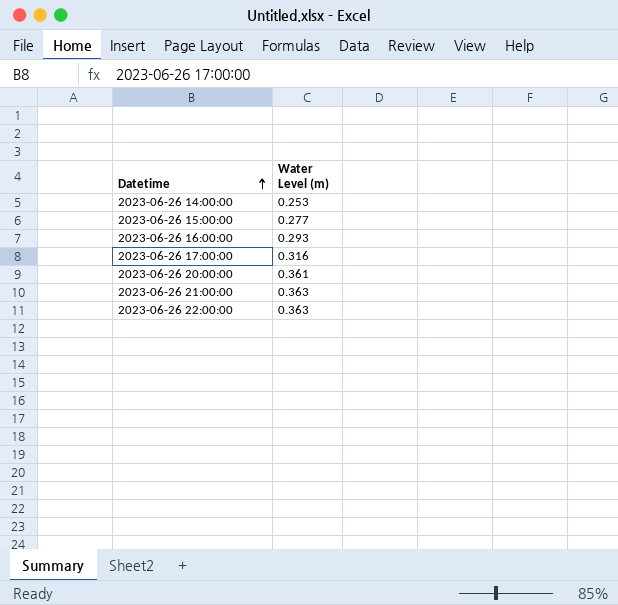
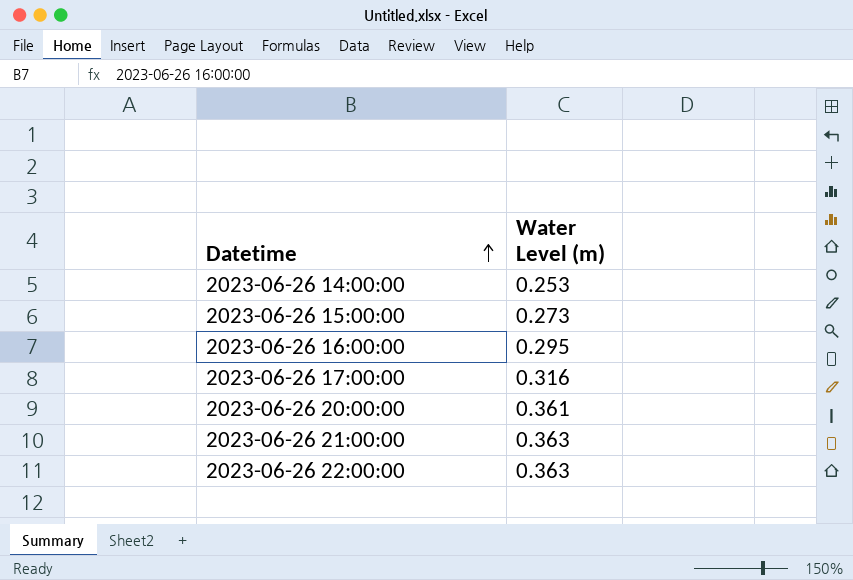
2023-06-26 15:00:00 | Water Level (m): 0.277 -> 0.273
2023-06-26 16:00:00 | Water Level (m): 0.293 -> 0.295

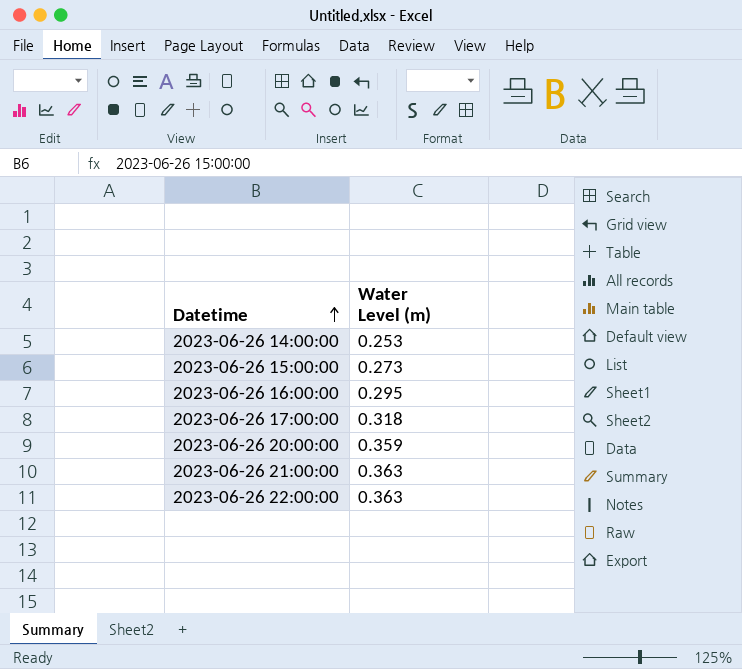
2023-06-26 17:00:00 | Water Level (m): 0.316 -> 0.318
2023-06-26 20:00:00 | Water Level (m): 0.361 -> 0.359

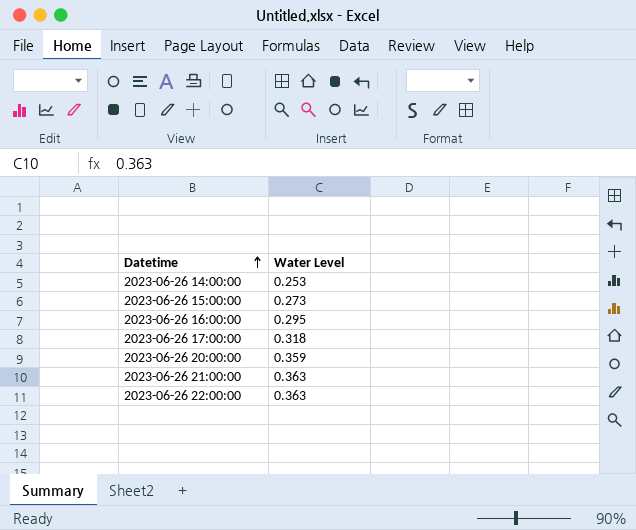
column name: Water Level (m) -> Water Level

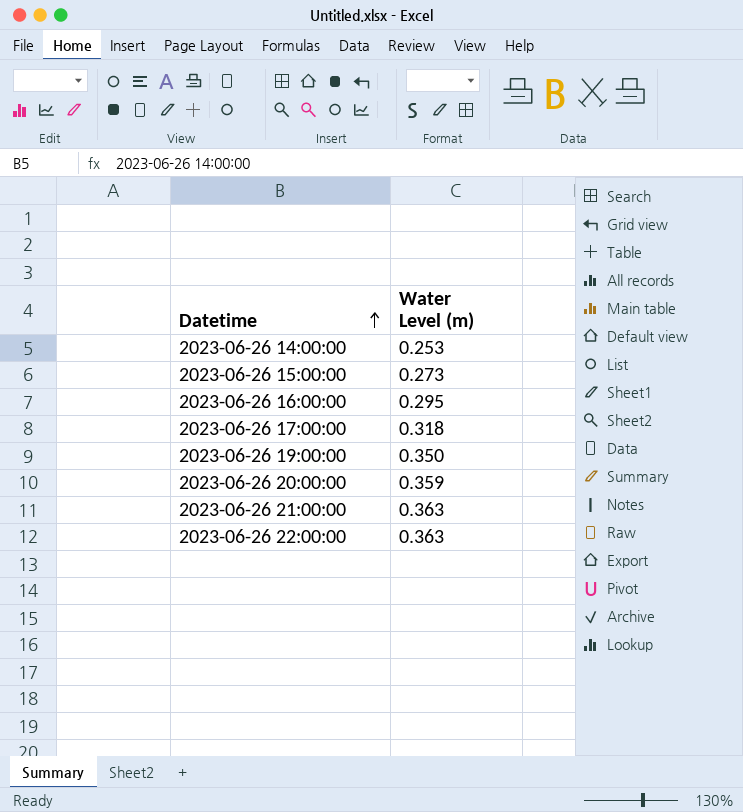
column name: Water Level -> Water Level (m)
row 2023-06-26 19:00:00: none -> 0.350

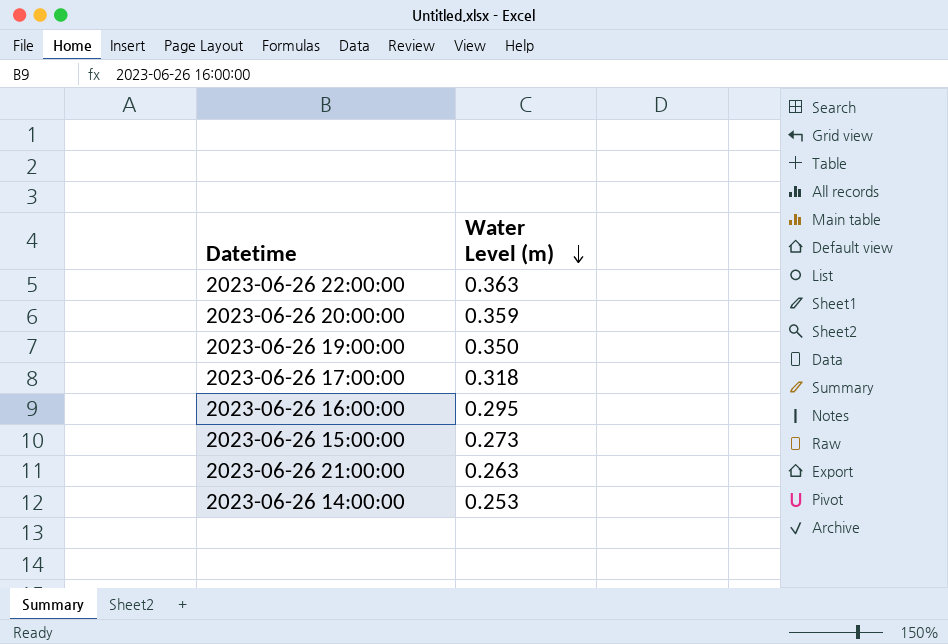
row order: Datetime ascending -> Water Level (m) descending
2023-06-26 21:00:00 | Water Level (m): 0.363 -> 0.263

